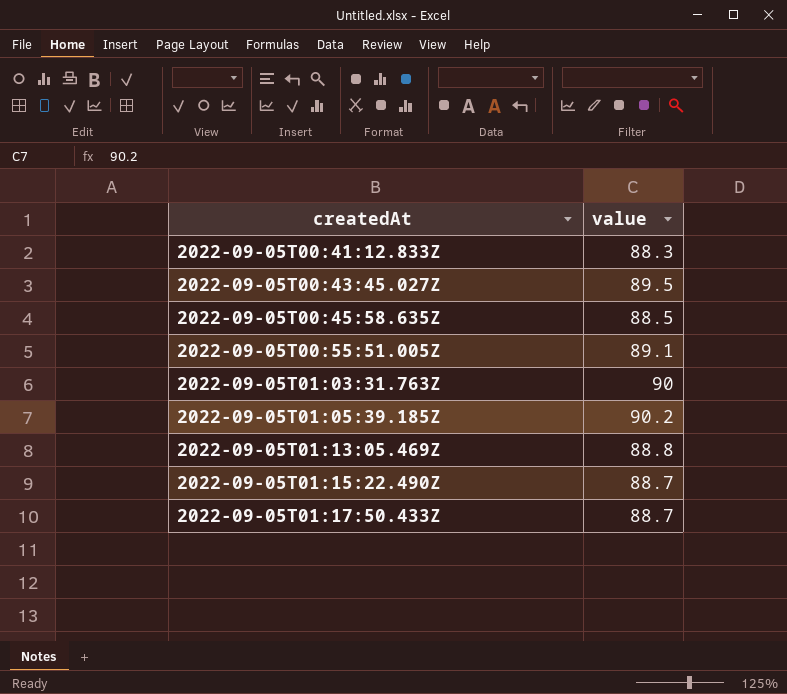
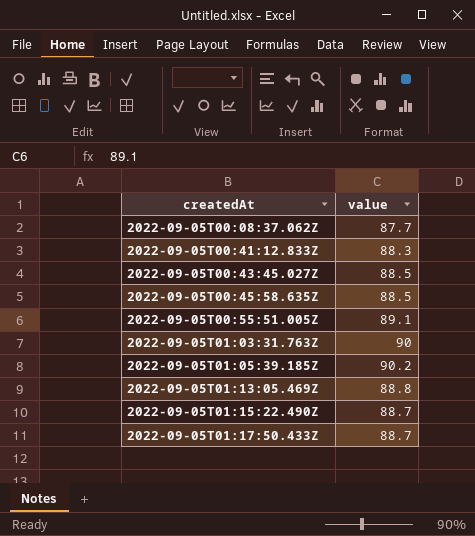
row 2022-09-05T00:08:37.062Z: none -> 87.7
2022-09-05T00:43:45.027Z | value: 89.5 -> 88.5

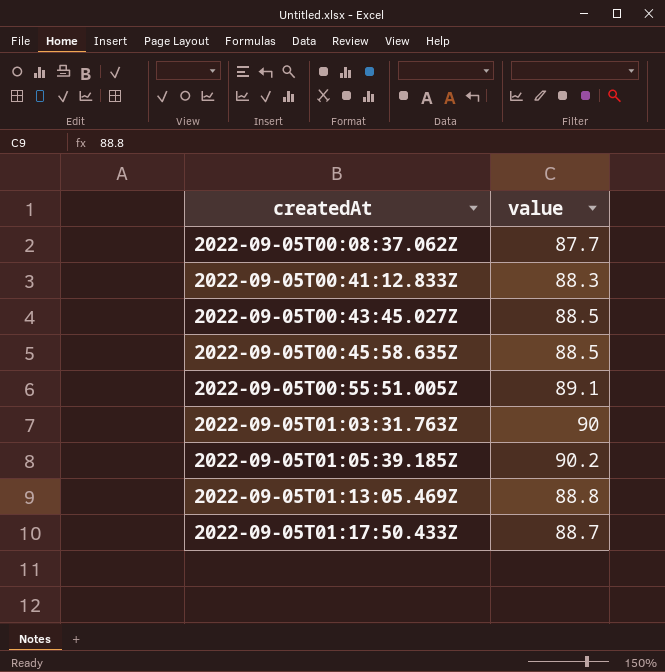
row 2022-09-05T01:15:22.490Z: 88.7 -> none

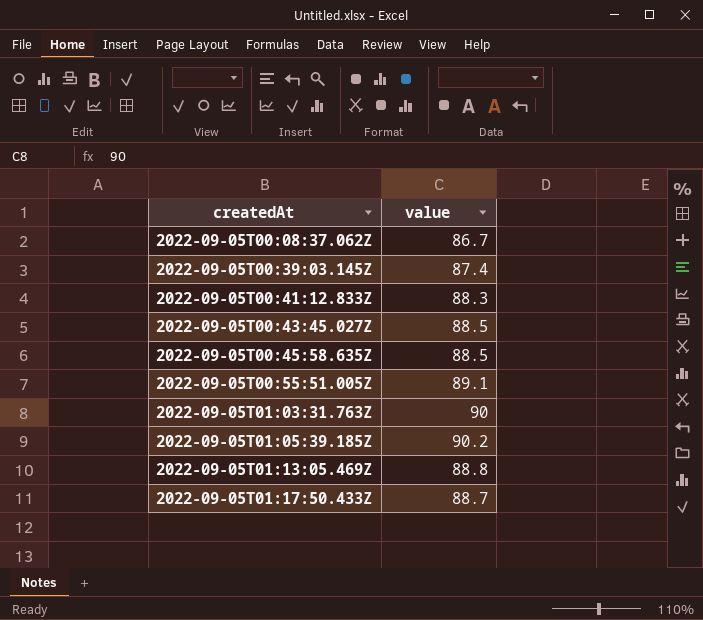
2022-09-05T00:08:37.062Z | value: 87.7 -> 86.7
row 2022-09-05T00:39:03.145Z: none -> 87.4

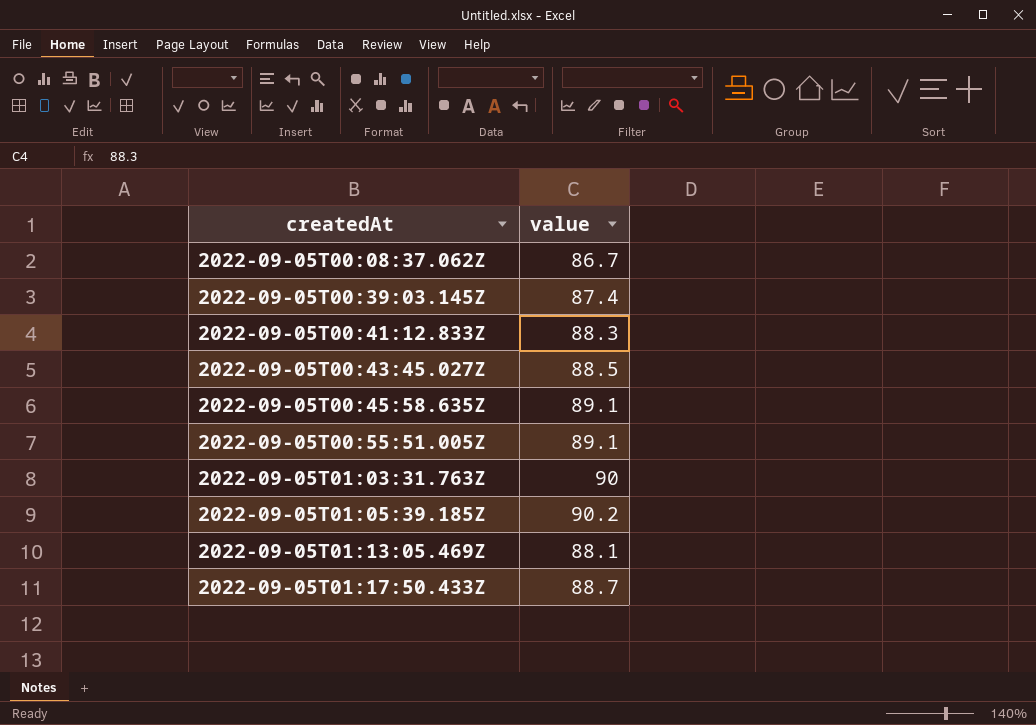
2022-09-05T00:45:58.635Z | value: 88.5 -> 89.1
2022-09-05T01:13:05.469Z | value: 88.8 -> 88.1

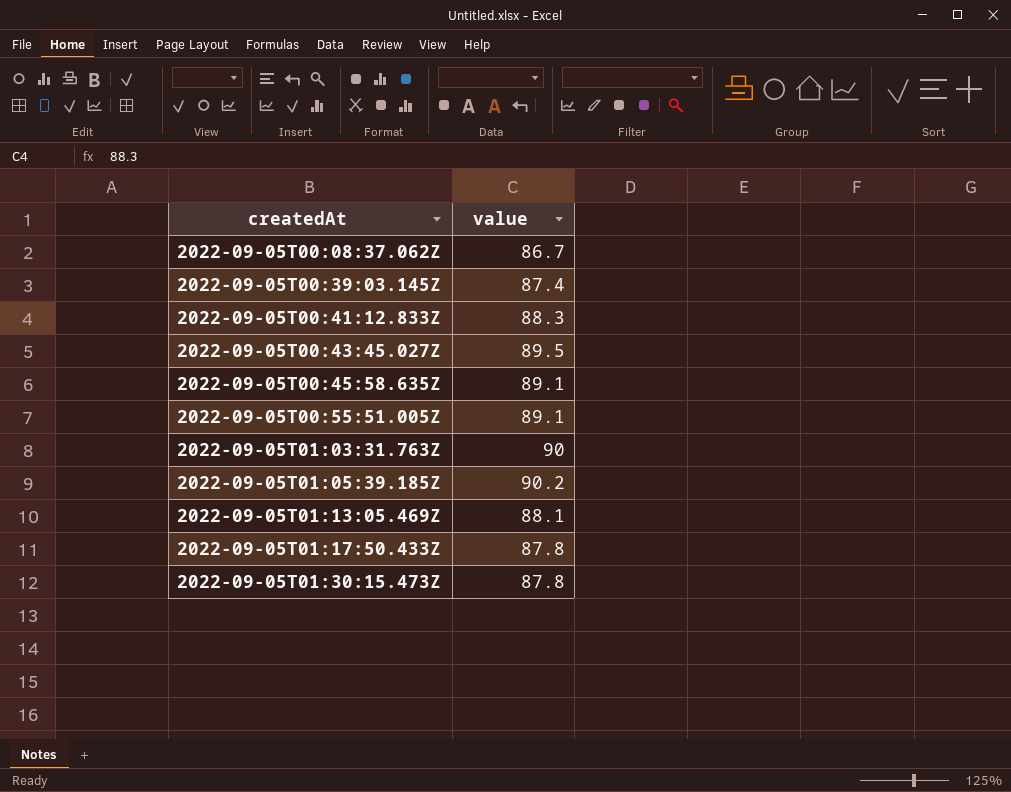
2022-09-05T00:43:45.027Z | value: 88.5 -> 89.5
2022-09-05T01:17:50.433Z | value: 88.7 -> 87.8
row 2022-09-05T01:30:15.473Z: none -> 87.8

